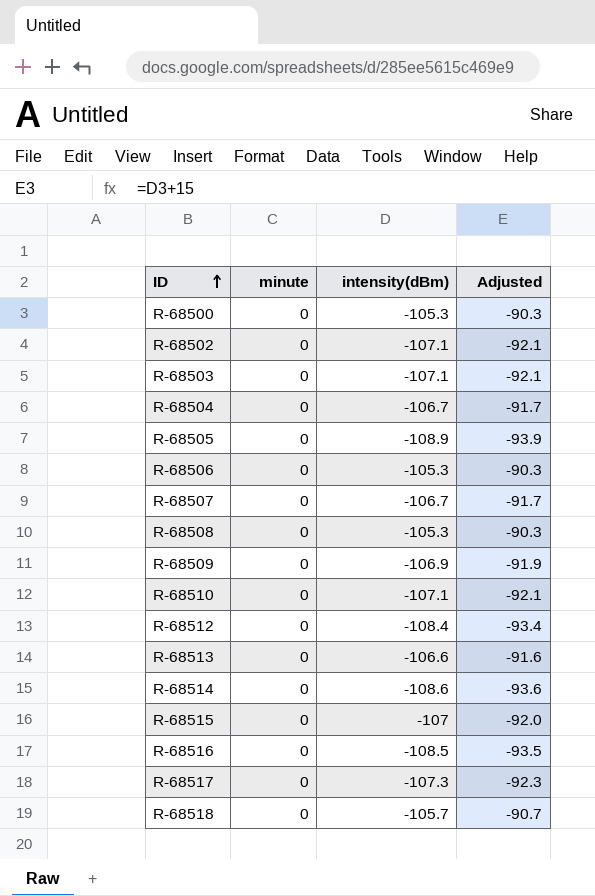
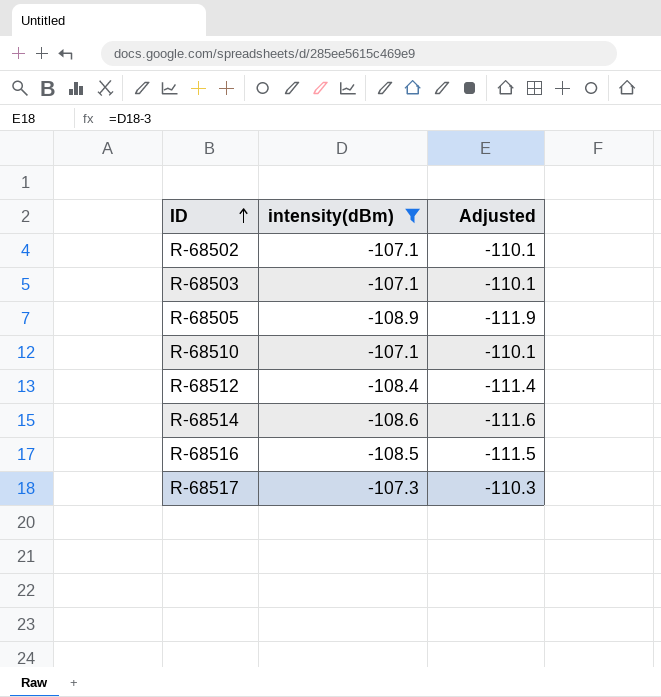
filter: none -> intensity(dBm) <= -107.1
column minute | position: 2 -> none
column Adjusted | formula: [intensity(dBm)] + 15 -> [intensity(dBm)] - 3

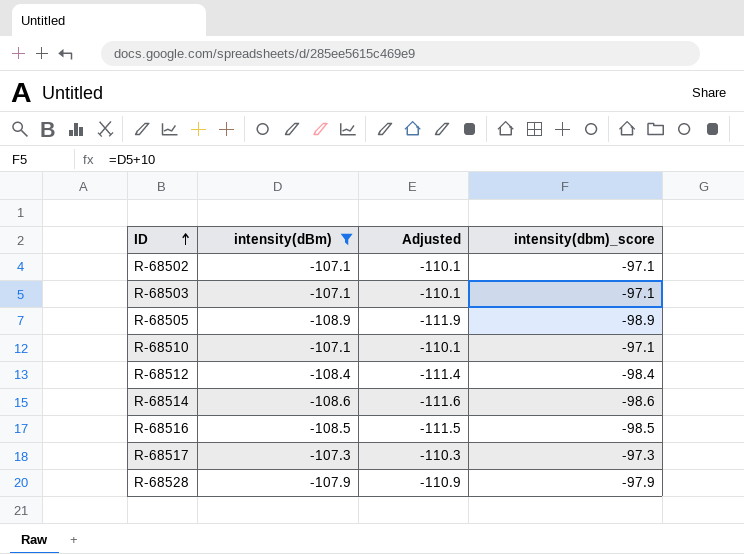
column intensity(dbm)_score | formula: none -> [intensity(dBm)] + 10
row R-68528: none -> -107.9 | -110.9 | -97.9

